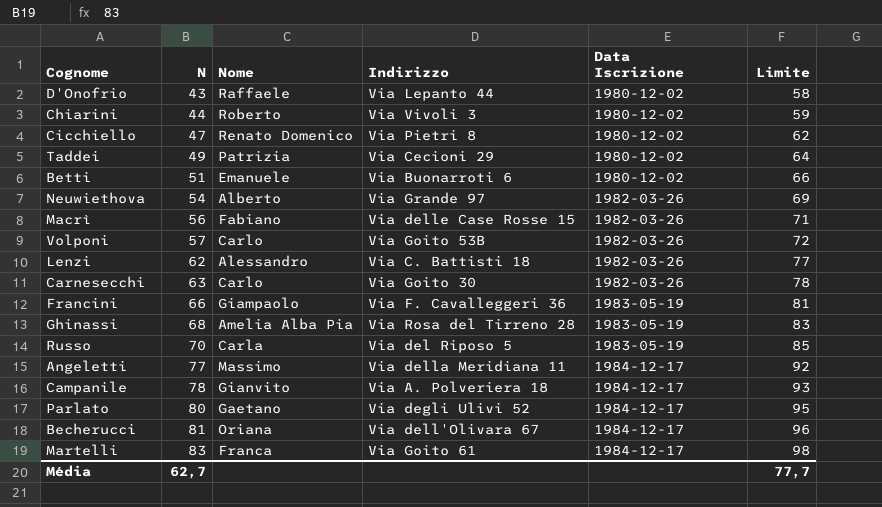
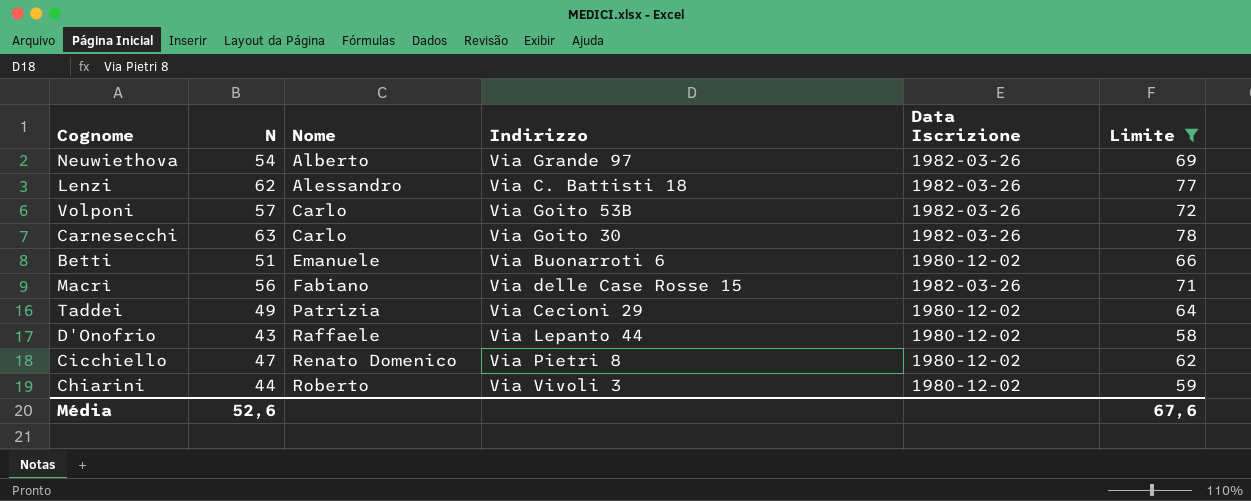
filter: none -> Limite <= 78
row order: N ascending -> Nome ascending
Média | N: 62,7 -> 52,6
Média | Limite: 77,7 -> 67,6

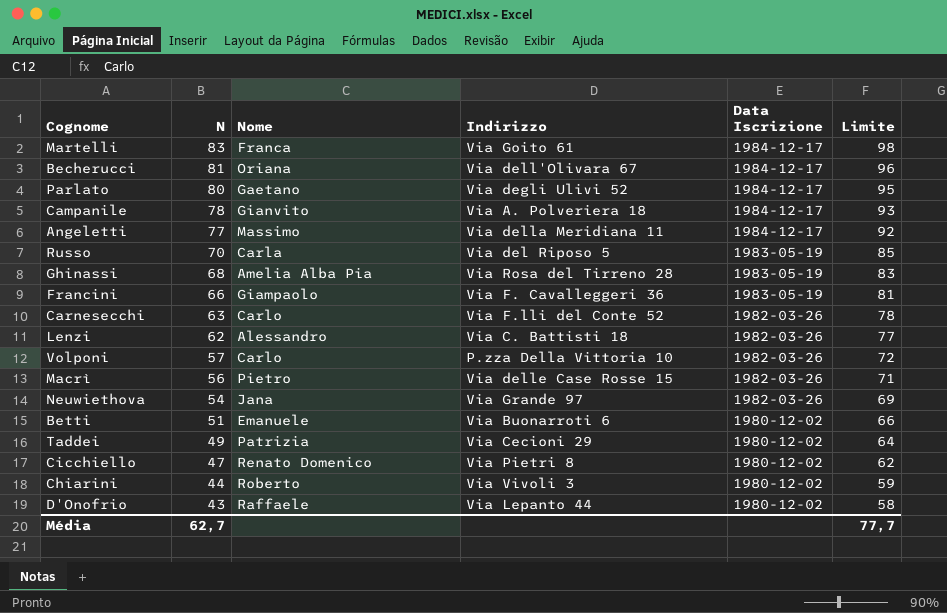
filter: Limite <= 78 -> none
row order: Nome ascending -> N descending
Carnesecchi | Indirizzo: Via Goito 30 -> Via F.lli del Conte 52
Volponi | Indirizzo: Via Goito 53B -> P.zza Della Vittoria 10
Macrì | Nome: Fabiano -> Pietro
Neuwiethova | Nome: Alberto -> Jana
Média | N: 52,6 -> 62,7
Média | Limite: 67,6 -> 77,7

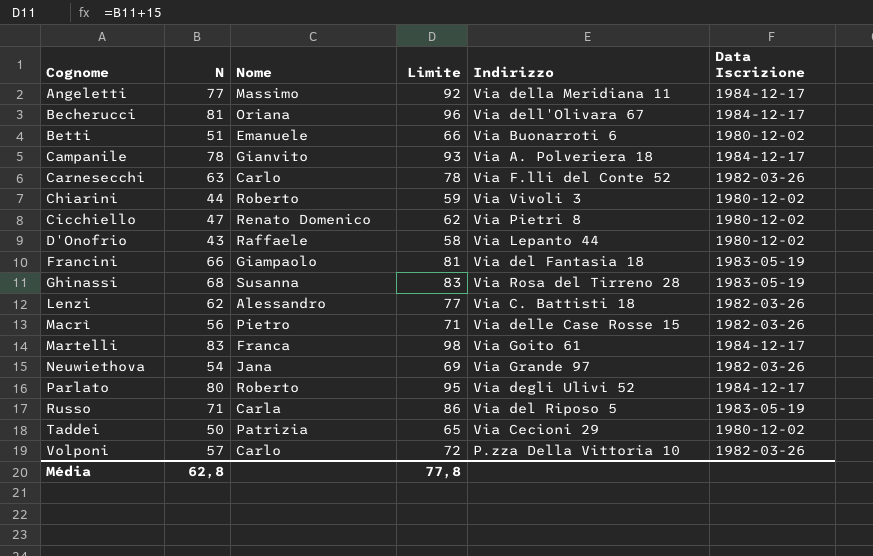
row order: N descending -> Cognome ascending
column Limite | position: 6 -> 4
Francini | Indirizzo: Via F. Cavalleggeri 36 -> Via del Fantasia 18
Ghinassi | Nome: Amelia Alba Pia -> Susanna
Parlato | Nome: Gaetano -> Roberto
Russo | N: 70 -> 71
Russo | Limite: 85 -> 86
Taddei | N: 49 -> 50
Taddei | Limite: 64 -> 65
Média | N: 62,7 -> 62,8
Média | Limite: 77,7 -> 77,8

